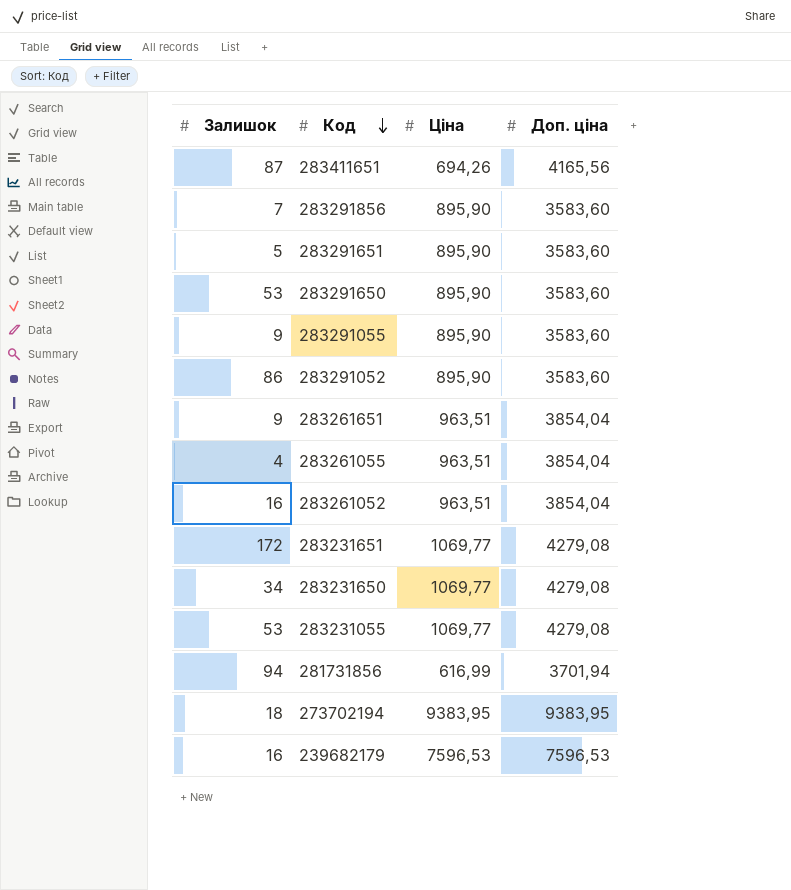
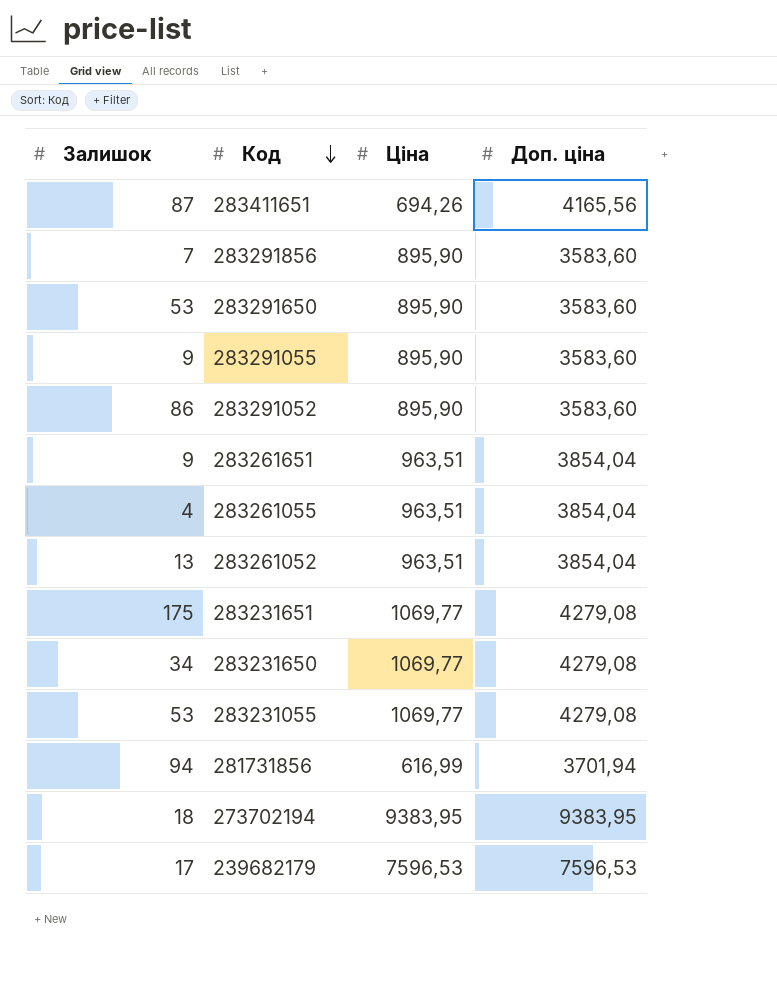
row 283291651: 5 | 895,90 | 3583,60 -> none
283261052 | Залишок: 16 -> 13
283231651 | Залишок: 172 -> 175
239682179 | Залишок: 16 -> 17

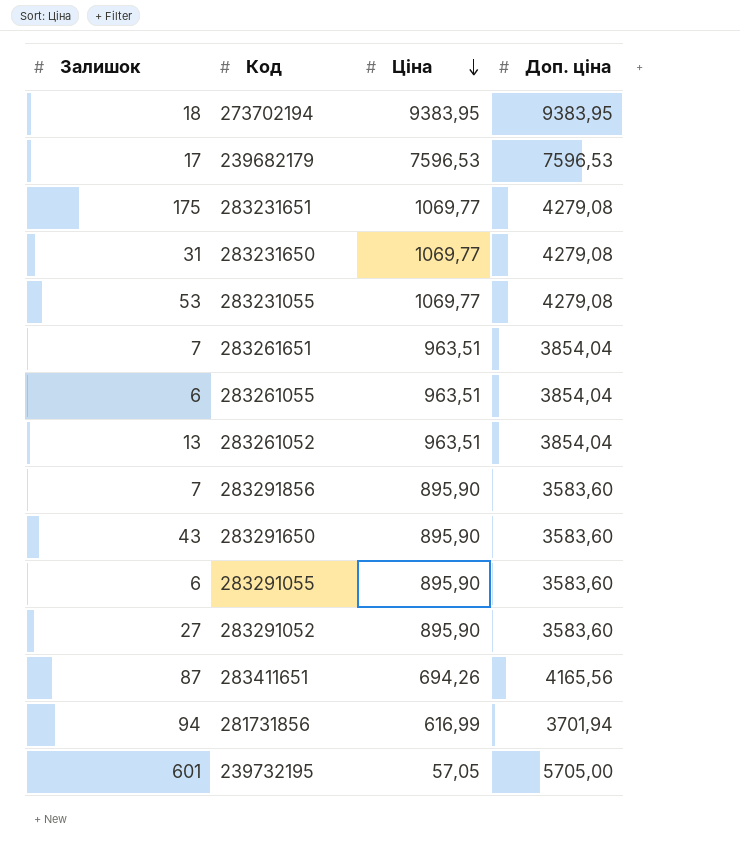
row order: Код descending -> Ціна descending
283231650 | Залишок: 34 -> 31
283261651 | Залишок: 9 -> 7
283261055 | Залишок: 4 -> 6
283291650 | Залишок: 53 -> 43
283291055 | Залишок: 9 -> 6
283291052 | Залишок: 86 -> 27
row 239732195: none -> 601 | 57,05 | 5705,00

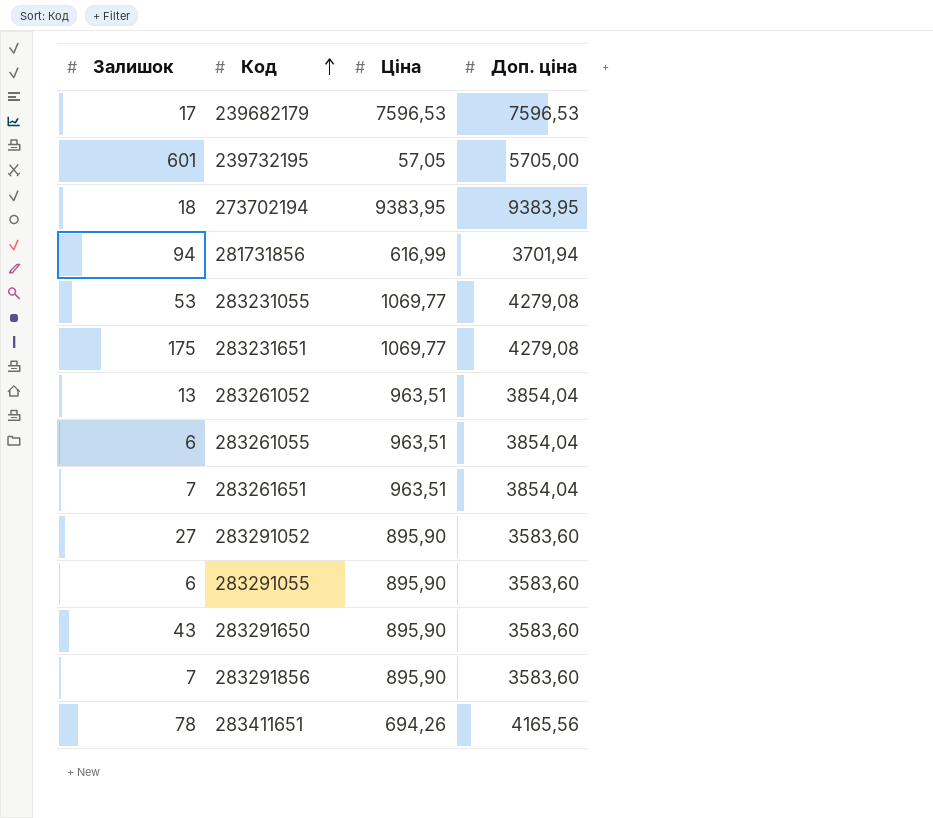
row order: Ціна descending -> Код ascending
row 283231650: 31 | 1069,77 | 4279,08 -> none
283411651 | Залишок: 87 -> 78

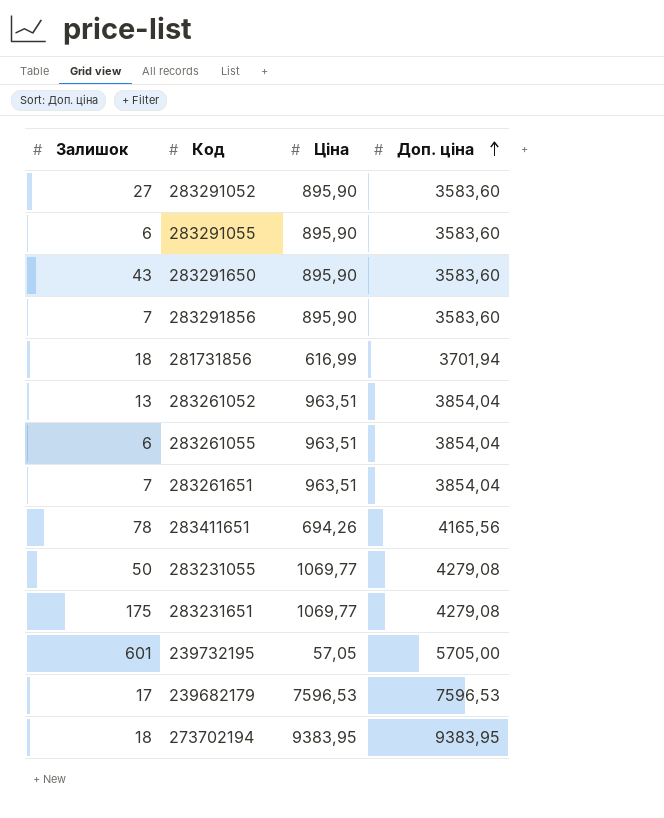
row order: Код ascending -> Доп. ціна ascending
281731856 | Залишок: 94 -> 18
283231055 | Залишок: 53 -> 50

